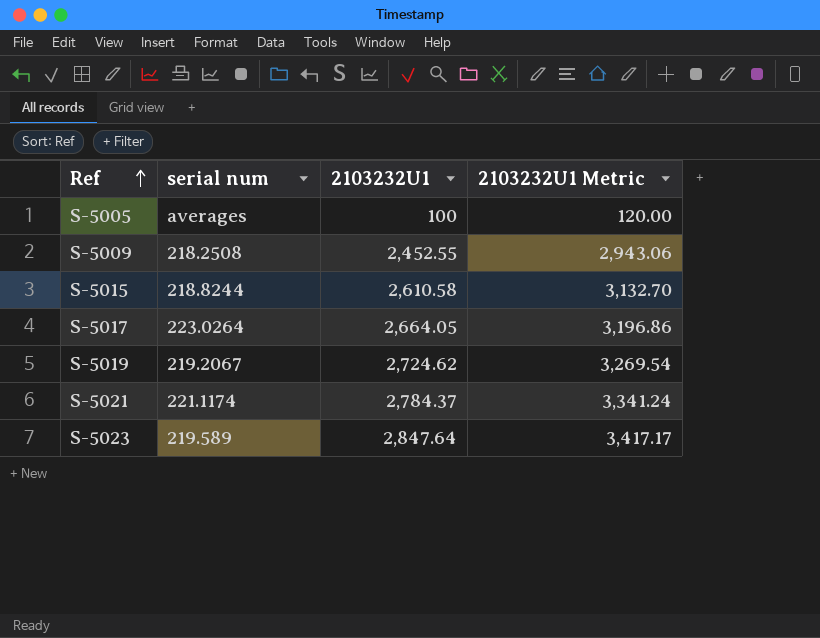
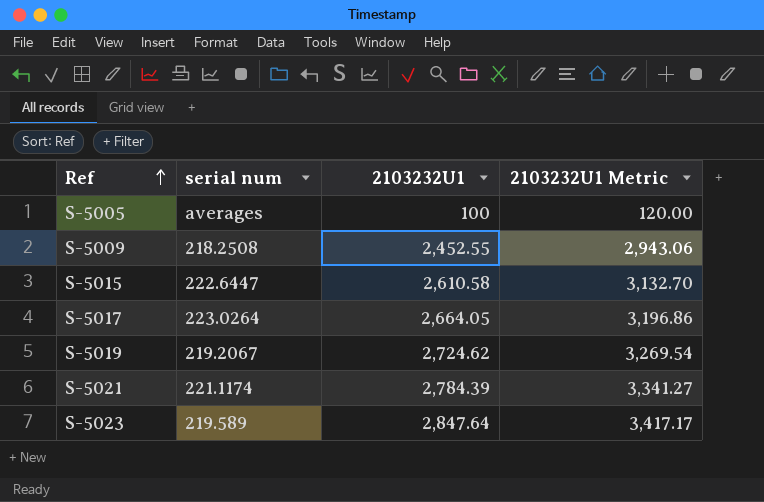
S-5015 | serial num: 218.8244 -> 222.6447
S-5021 | 2103232U1: 2,784.37 -> 2,784.39
S-5021 | 2103232U1 Metric: 3,341.24 -> 3,341.27

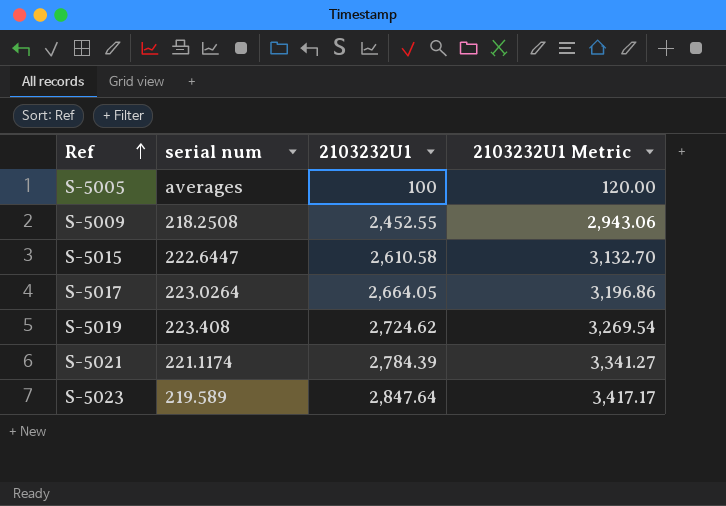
S-5019 | serial num: 219.2067 -> 223.408

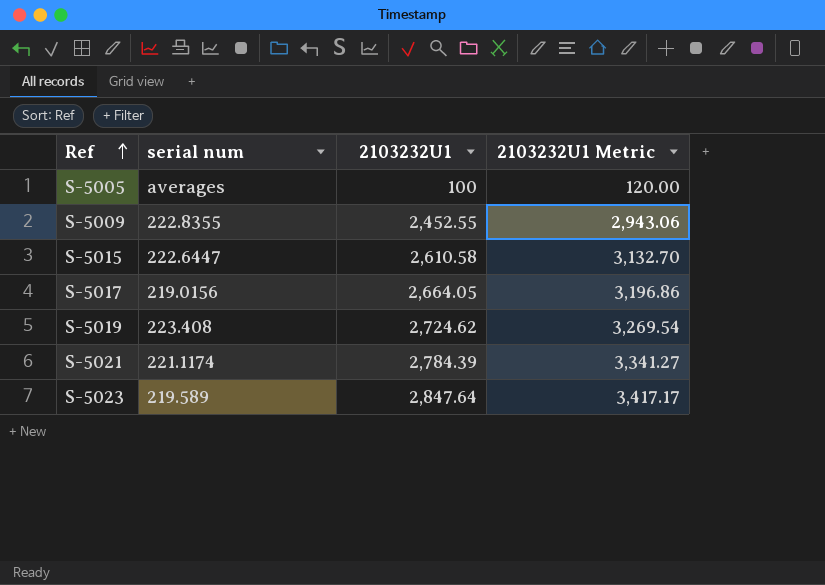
S-5009 | serial num: 218.2508 -> 222.8355
S-5017 | serial num: 223.0264 -> 219.0156

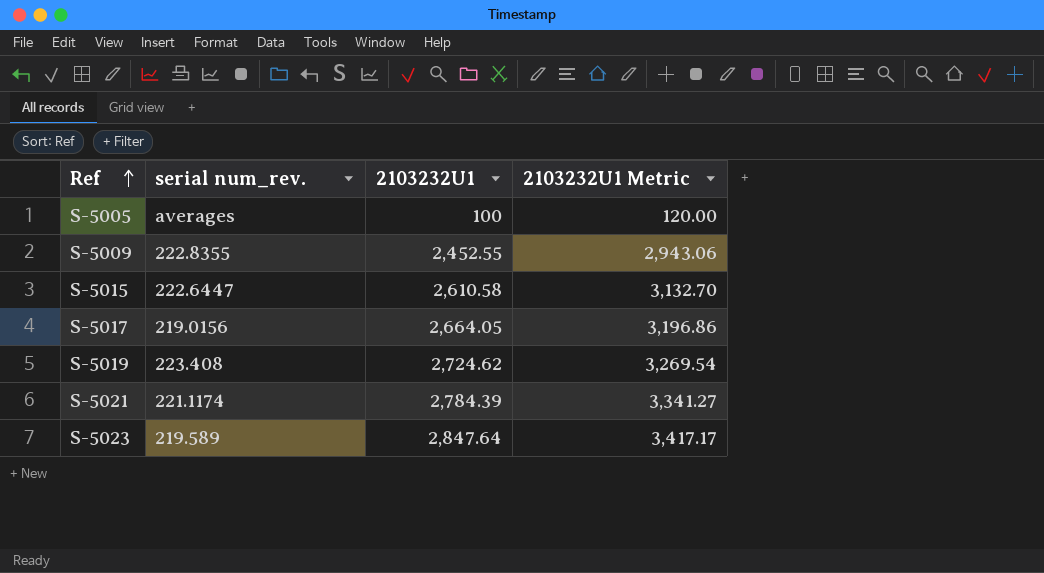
column name: serial num -> serial num_rev.

